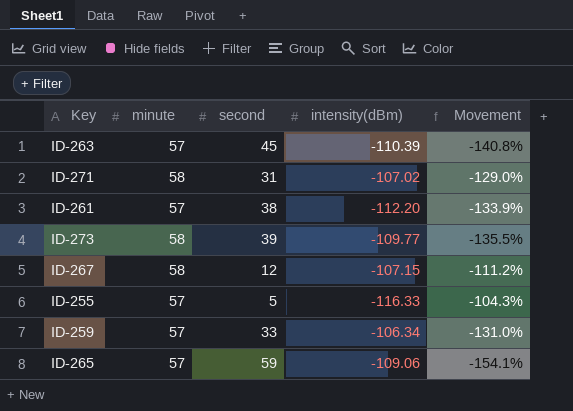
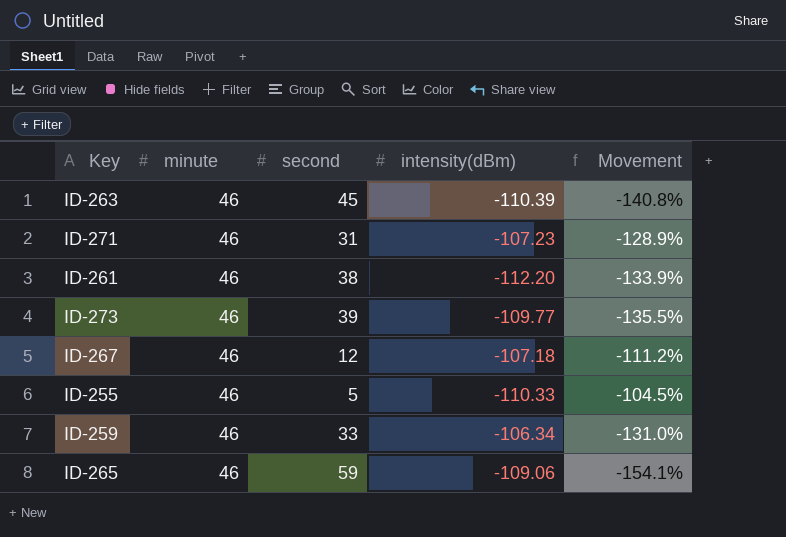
ID-263 | minute: 57 -> 46
ID-271 | minute: 58 -> 46
ID-271 | intensity(dBm): -107.02 -> -107.23
ID-271 | Movement: -129.0% -> -128.9%
ID-261 | minute: 57 -> 46
ID-273 | minute: 58 -> 46
ID-267 | minute: 58 -> 46
ID-267 | intensity(dBm): -107.15 -> -107.18
ID-255 | minute: 57 -> 46
ID-255 | intensity(dBm): -116.33 -> -110.33
ID-255 | Movement: -104.3% -> -104.5%
ID-259 | minute: 57 -> 46
ID-265 | minute: 57 -> 46

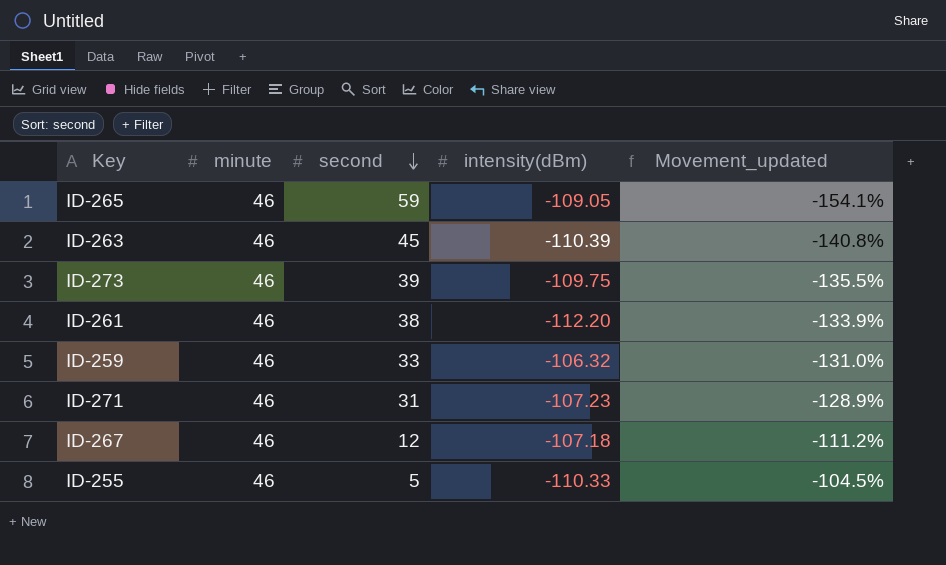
row order: none -> second descending
column name: Movement -> Movement_updated
ID-265 | intensity(dBm): -109.06 -> -109.05
ID-273 | intensity(dBm): -109.77 -> -109.75
ID-259 | intensity(dBm): -106.34 -> -106.32

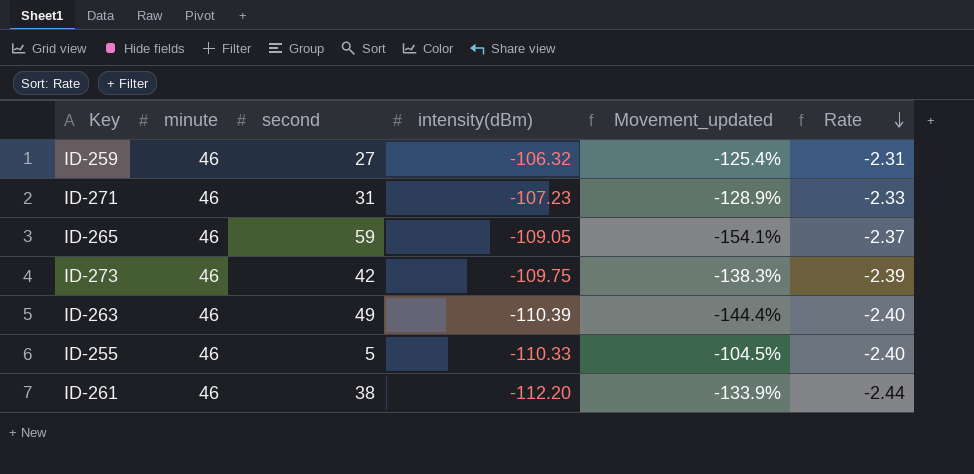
row order: second descending -> Rate descending
column Rate | formula: none -> [intensity(dBm)] / [minute]
row ID-267: 46 | 12 | -107.18 | -111.2% -> none
ID-259 | second: 33 -> 27
ID-259 | Movement_updated: -131.0% -> -125.4%
ID-273 | second: 39 -> 42
ID-273 | Movement_updated: -135.5% -> -138.3%
ID-263 | second: 45 -> 49
ID-263 | Movement_updated: -140.8% -> -144.4%

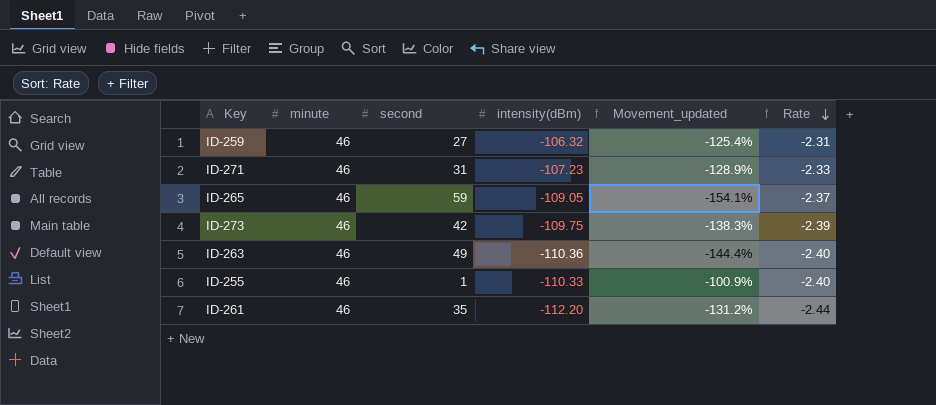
ID-263 | intensity(dBm): -110.39 -> -110.36
ID-255 | second: 5 -> 1
ID-255 | Movement_updated: -104.5% -> -100.9%
ID-261 | second: 38 -> 35
ID-261 | Movement_updated: -133.9% -> -131.2%

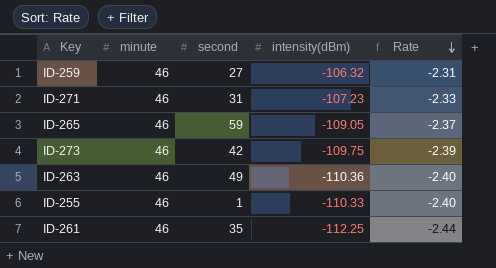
column Movement_updated | formula: ([second] - [intensity(dBm)]) / [intensity(dBm)] -> none
ID-261 | intensity(dBm): -112.20 -> -112.25

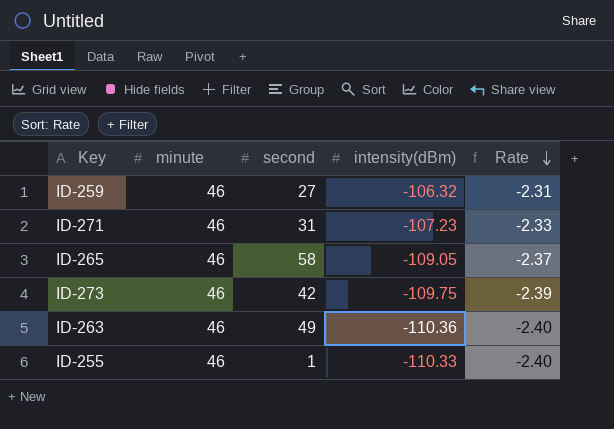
row ID-261: 46 | 35 | -112.25 | -2.44 -> none
ID-265 | second: 59 -> 58

